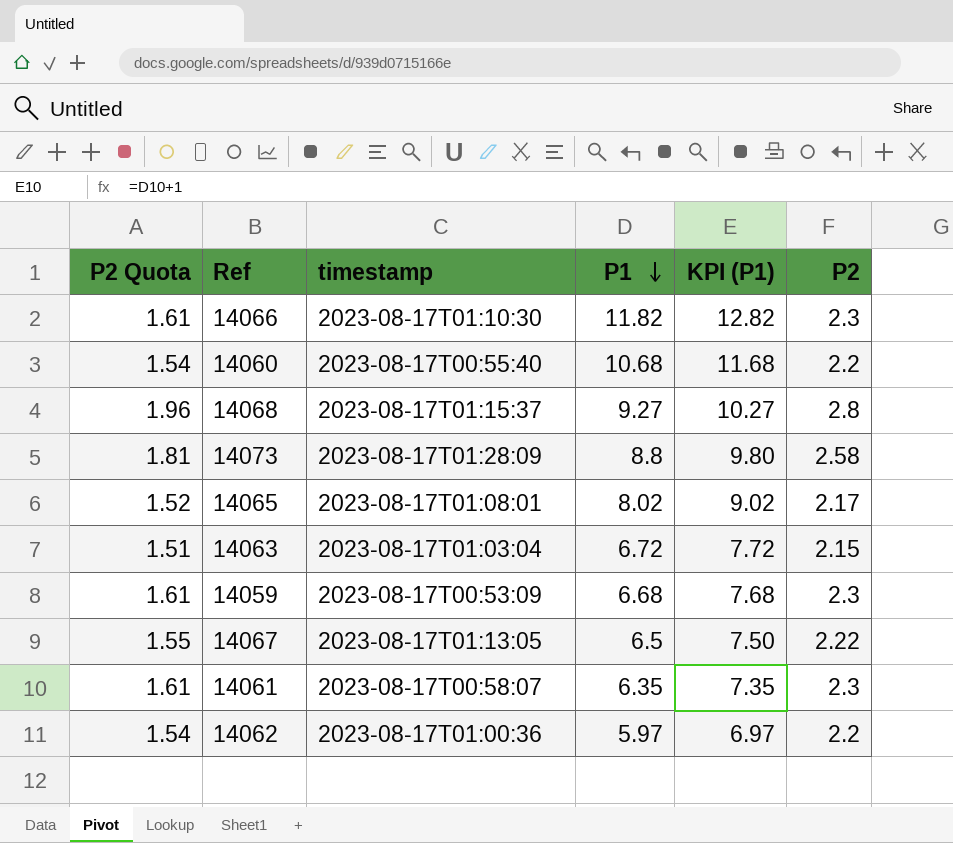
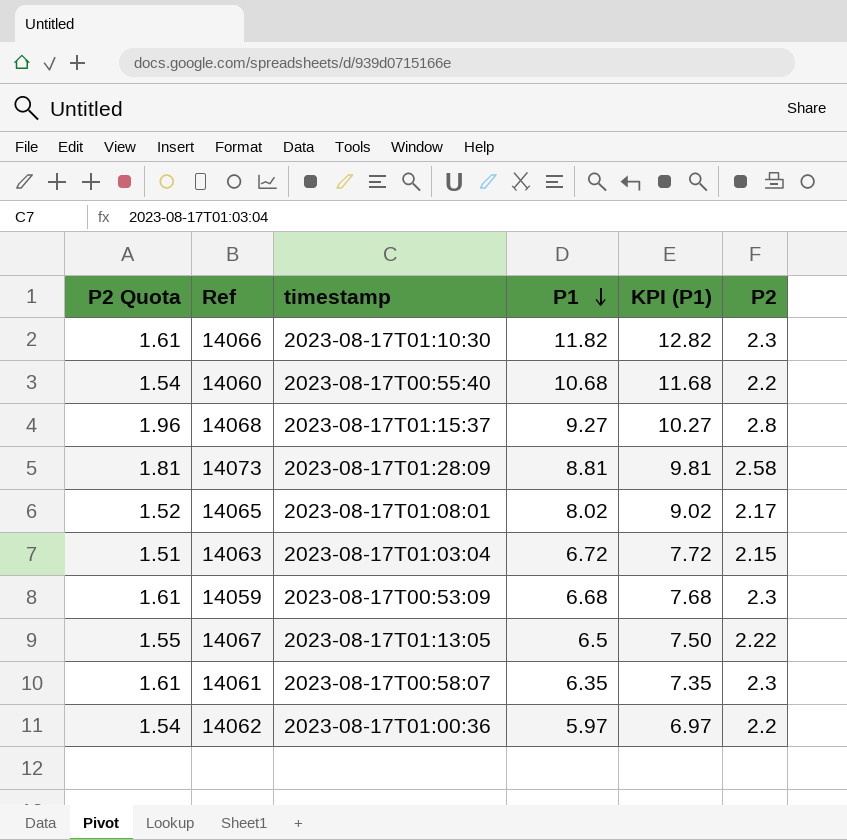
14073 | P1: 8.8 -> 8.81
14073 | KPI (P1): 9.80 -> 9.81

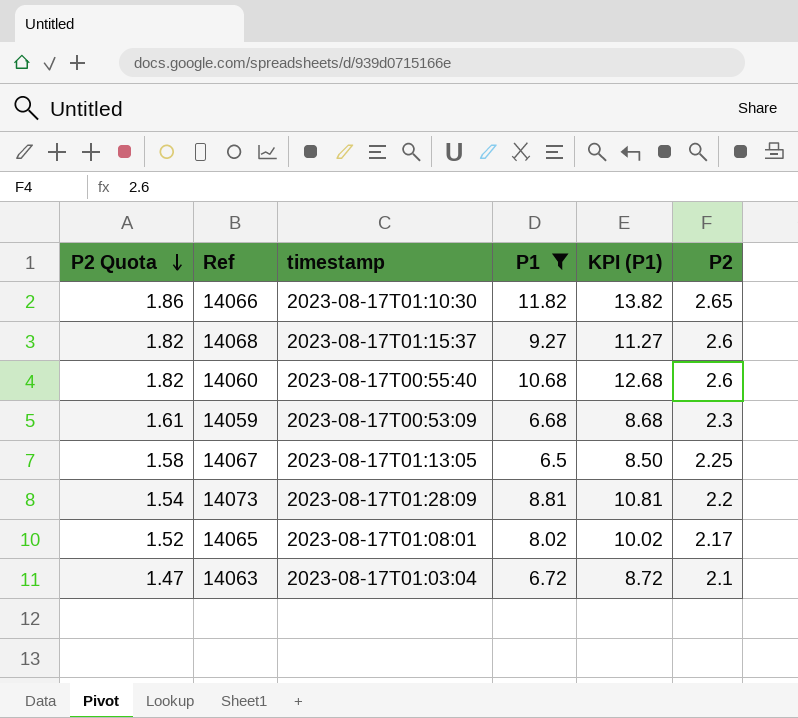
filter: none -> P1 >= 6.5
row order: P1 descending -> P2 Quota descending
column KPI (P1) | formula: [P1] + 1 -> [P1] + 2
14066 | P2 Quota: 1.61 -> 1.86
14066 | P2: 2.3 -> 2.65
14068 | P2 Quota: 1.96 -> 1.82
14068 | P2: 2.8 -> 2.6
14060 | P2 Quota: 1.54 -> 1.82
14060 | P2: 2.2 -> 2.6
14067 | P2 Quota: 1.55 -> 1.58
14067 | P2: 2.22 -> 2.25
14073 | P2 Quota: 1.81 -> 1.54
14073 | P2: 2.58 -> 2.2
14063 | P2 Quota: 1.51 -> 1.47
14063 | P2: 2.15 -> 2.1

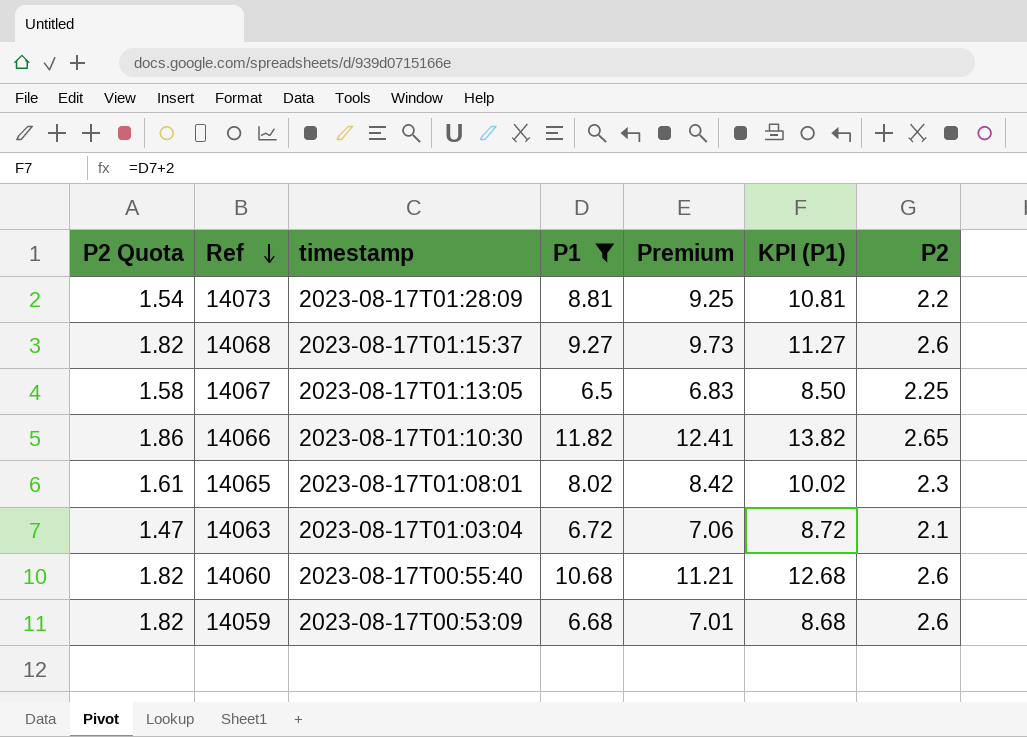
row order: P2 Quota descending -> Ref descending
column Premium | formula: none -> [P1] * 1.05
14065 | P2 Quota: 1.52 -> 1.61
14065 | P2: 2.17 -> 2.3
14059 | P2 Quota: 1.61 -> 1.82
14059 | P2: 2.3 -> 2.6

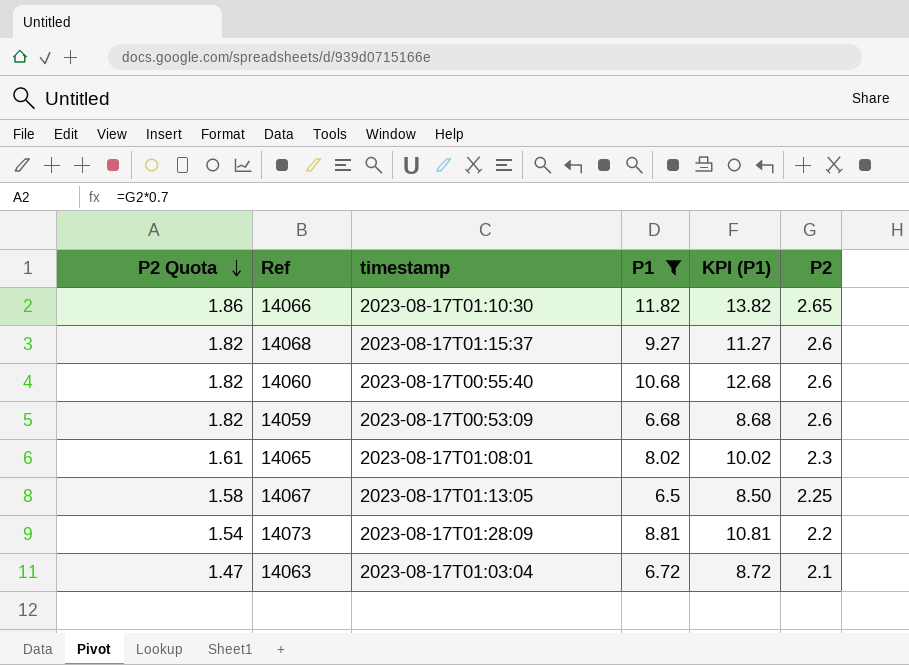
row order: Ref descending -> P2 Quota descending
column Premium | formula: [P1] * 1.05 -> none

